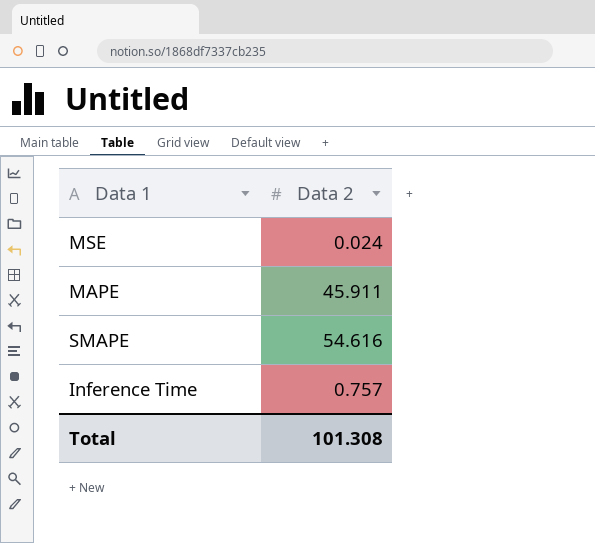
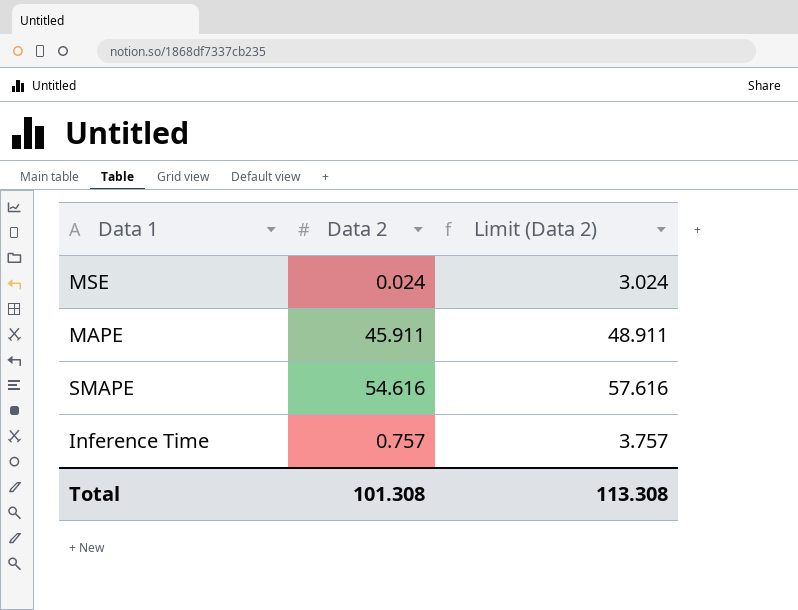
column Limit (Data 2) | formula: none -> [Data 2] + 3

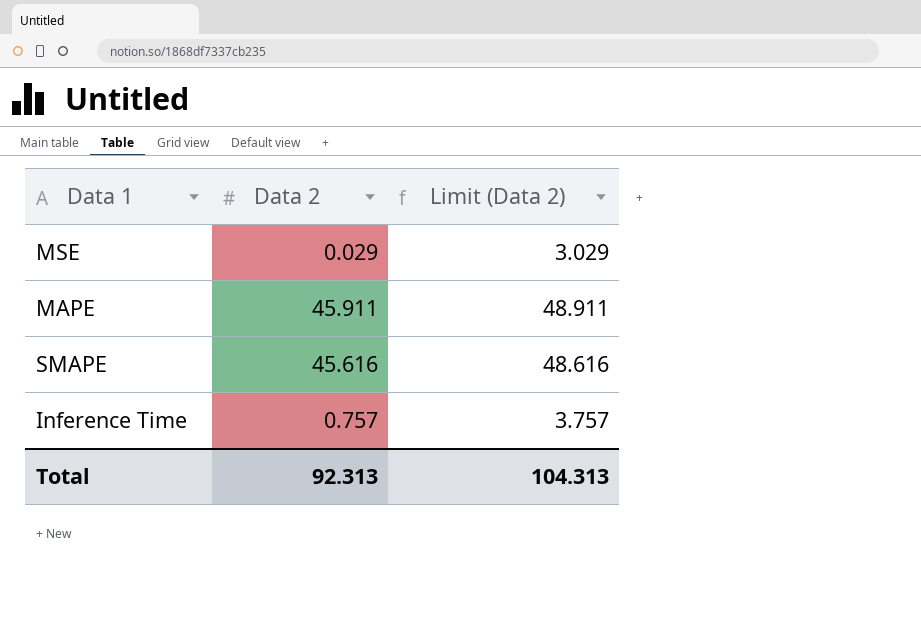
MSE | Data 2: 0.024 -> 0.029
MSE | Limit (Data 2): 3.024 -> 3.029
SMAPE | Data 2: 54.616 -> 45.616
SMAPE | Limit (Data 2): 57.616 -> 48.616
Total | Data 2: 101.308 -> 92.313
Total | Limit (Data 2): 113.308 -> 104.313

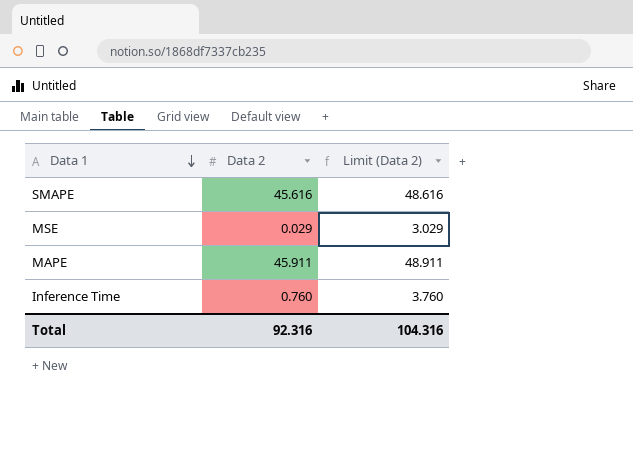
row order: none -> Data 1 descending
Inference Time | Data 2: 0.757 -> 0.760
Inference Time | Limit (Data 2): 3.757 -> 3.760
Total | Data 2: 92.313 -> 92.316
Total | Limit (Data 2): 104.313 -> 104.316

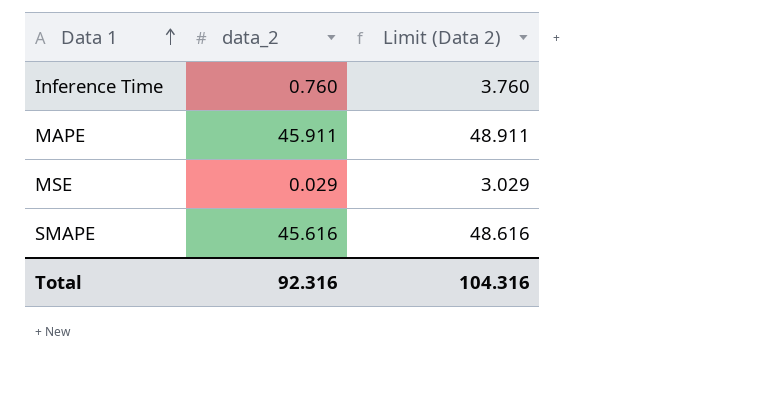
row order: Data 1 descending -> Data 1 ascending
column name: Data 2 -> data_2

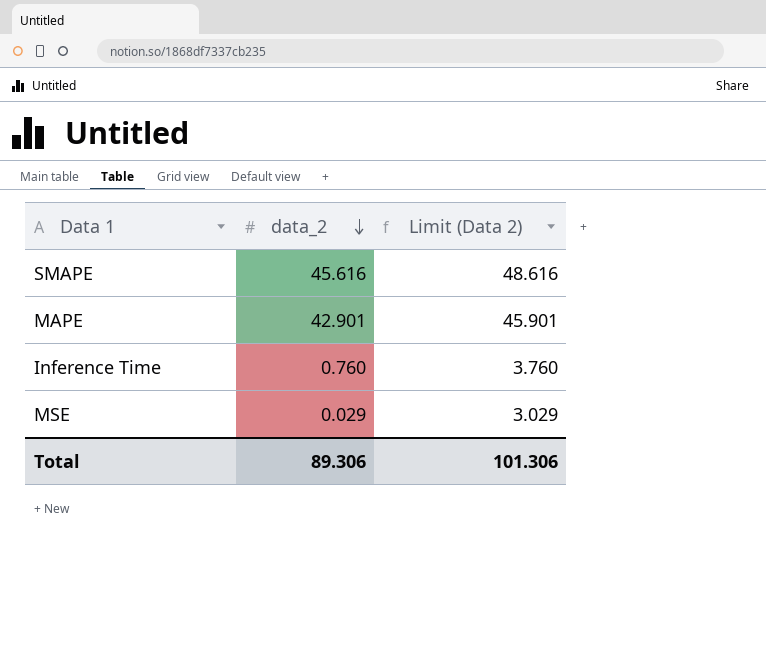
row order: Data 1 ascending -> data_2 descending
MAPE | data_2: 45.911 -> 42.901
MAPE | Limit (Data 2): 48.911 -> 45.901
Total | data_2: 92.316 -> 89.306
Total | Limit (Data 2): 104.316 -> 101.306

